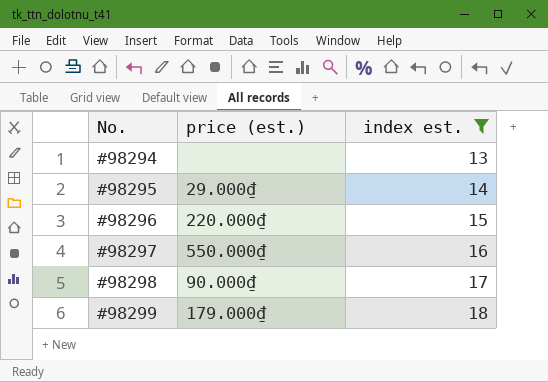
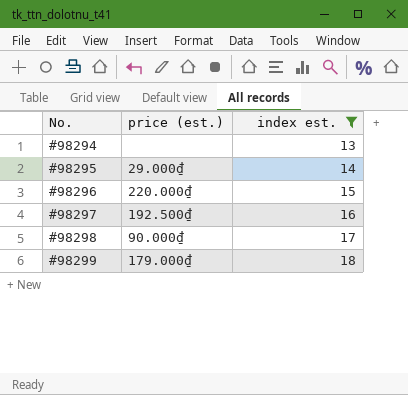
#98297 | price (est.): 550.000₫ -> 192.500₫

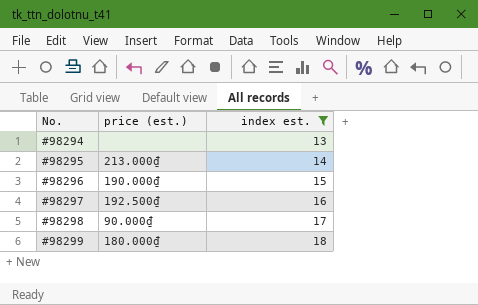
#98295 | price (est.): 29.000₫ -> 213.000₫
#98296 | price (est.): 220.000₫ -> 190.000₫
#98299 | price (est.): 179.000₫ -> 180.000₫

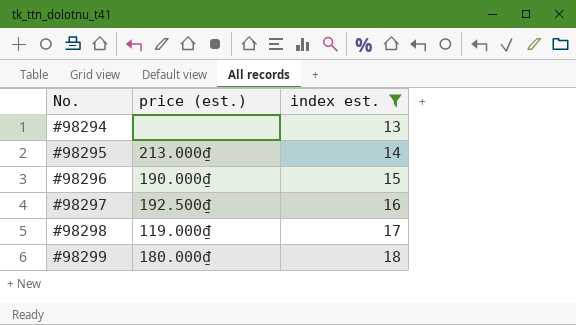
#98298 | price (est.): 90.000₫ -> 119.000₫

